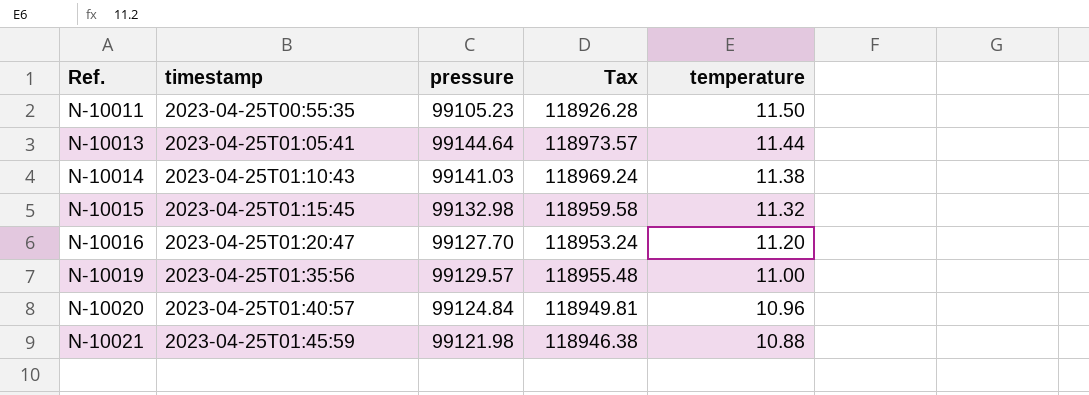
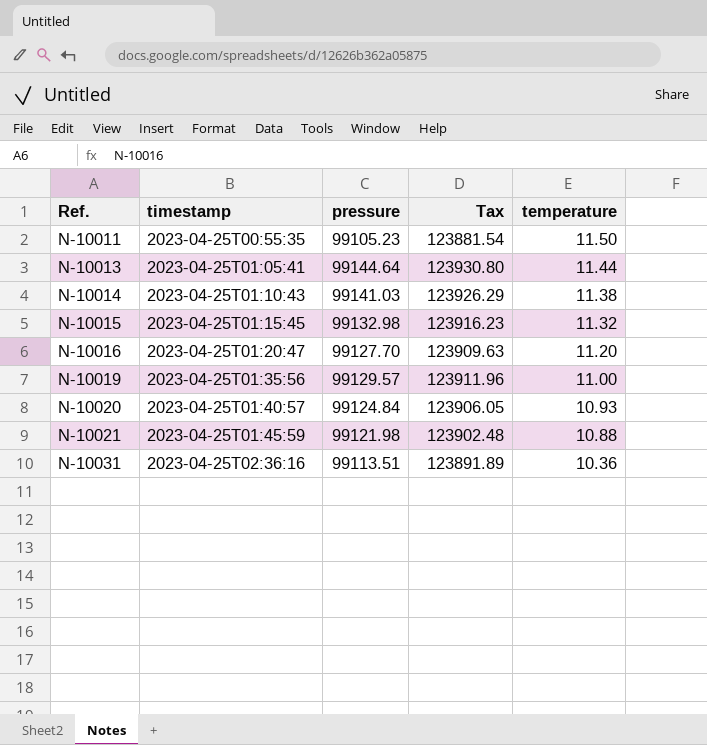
column Tax | formula: [pressure] * 1.2 -> [pressure] * 1.25
N-10020 | temperature: 10.96 -> 10.93
row N-10031: none -> 2023-04-25T02:36:16 | 99113.51 | 123891.89 | 10.36

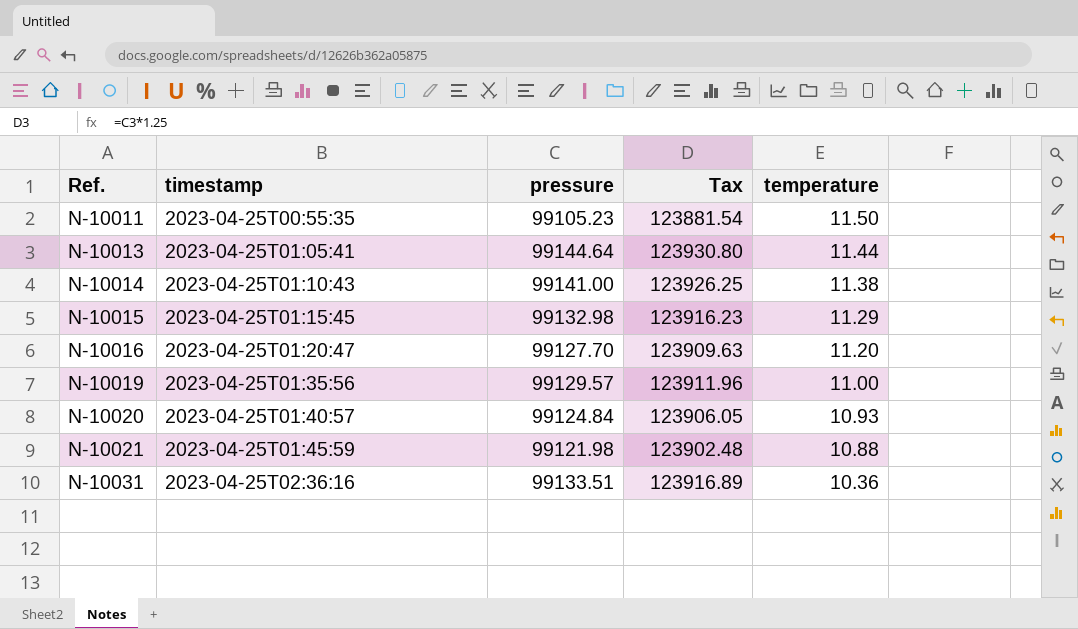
N-10014 | pressure: 99141.03 -> 99141.00
N-10014 | Tax: 123926.29 -> 123926.25
N-10015 | temperature: 11.32 -> 11.29
N-10031 | pressure: 99113.51 -> 99133.51
N-10031 | Tax: 123891.89 -> 123916.89

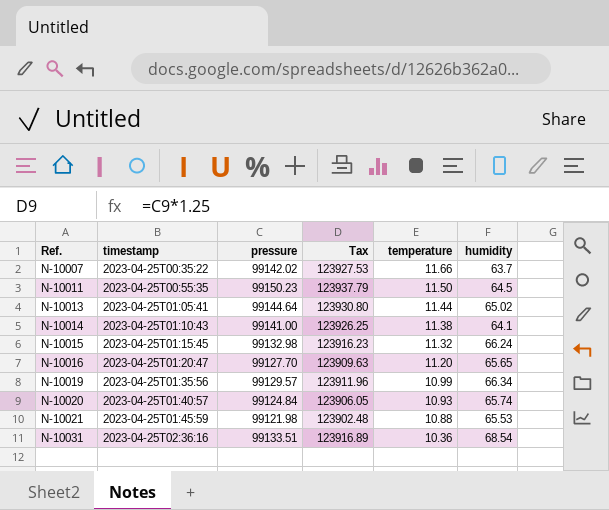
column humidity | position: none -> 6
row N-10007: none -> 2023-04-25T00:35:22 | 99142.02 | 123927.53 | 11.66 | 63.7
N-10011 | pressure: 99105.23 -> 99150.23
N-10011 | Tax: 123881.54 -> 123937.79
N-10015 | temperature: 11.29 -> 11.32
N-10019 | temperature: 11.00 -> 10.99

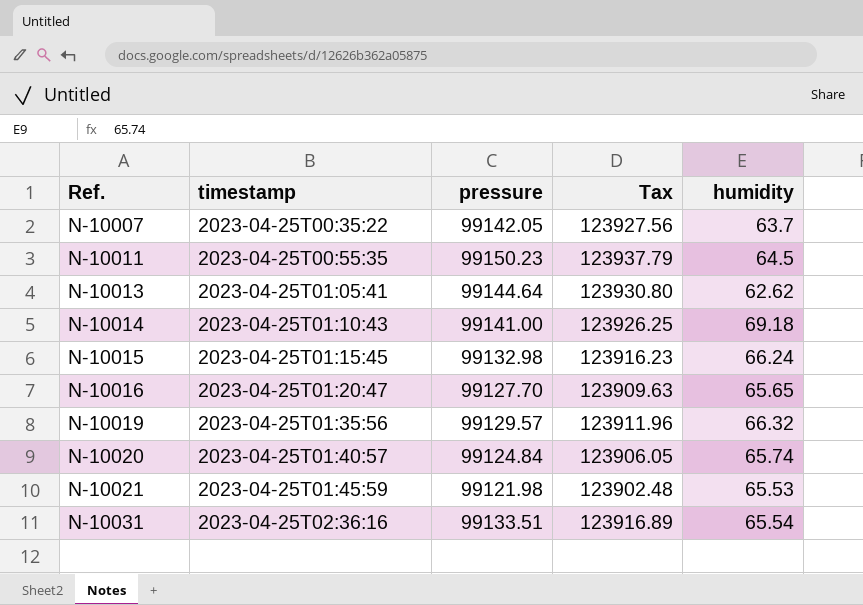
column temperature | position: 5 -> none
N-10007 | pressure: 99142.02 -> 99142.05
N-10007 | Tax: 123927.53 -> 123927.56
N-10013 | humidity: 65.02 -> 62.62
N-10014 | humidity: 64.1 -> 69.18
N-10019 | humidity: 66.34 -> 66.32
N-10031 | humidity: 68.54 -> 65.54

